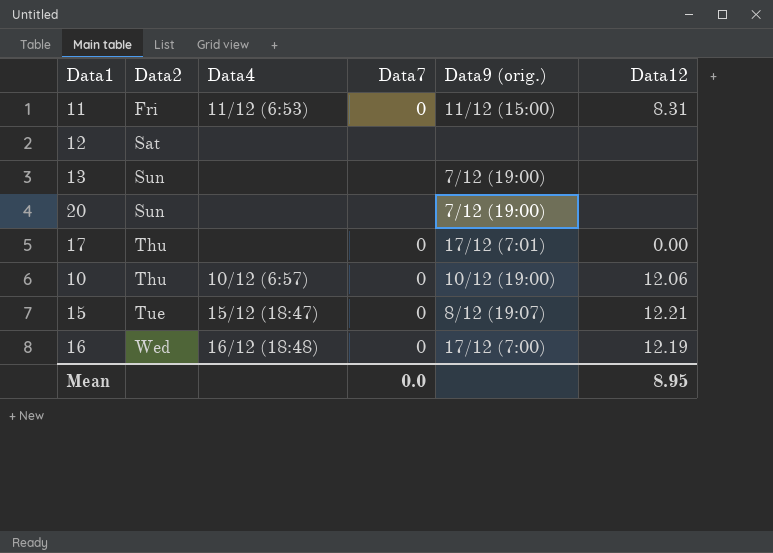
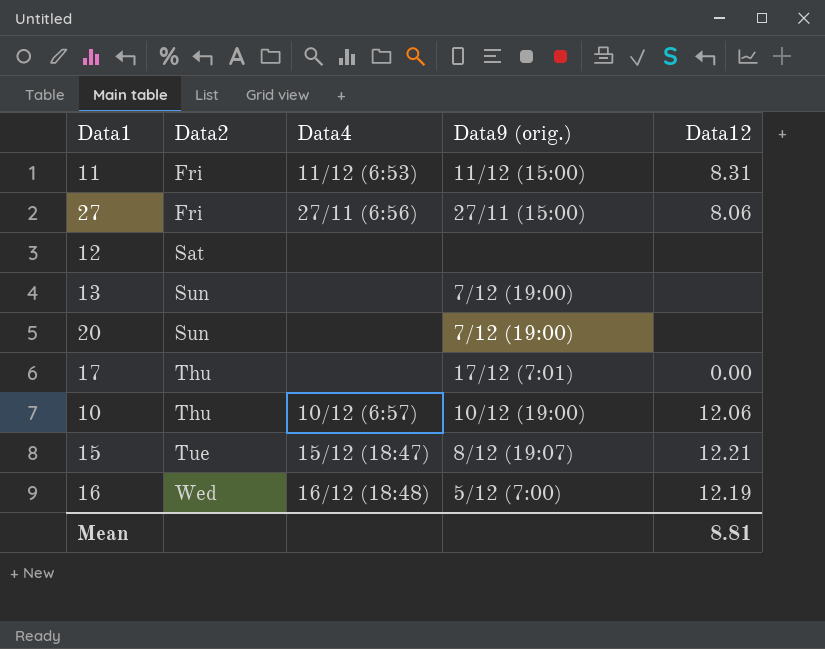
column Data7 | position: 4 -> none
row 27: none -> Fri | 27/11 (6:56) | 27/11 (15:00) | 8.06
16 | Data9 (orig.): 17/12 (7:00) -> 5/12 (7:00)
Mean | Data12: 8.95 -> 8.81

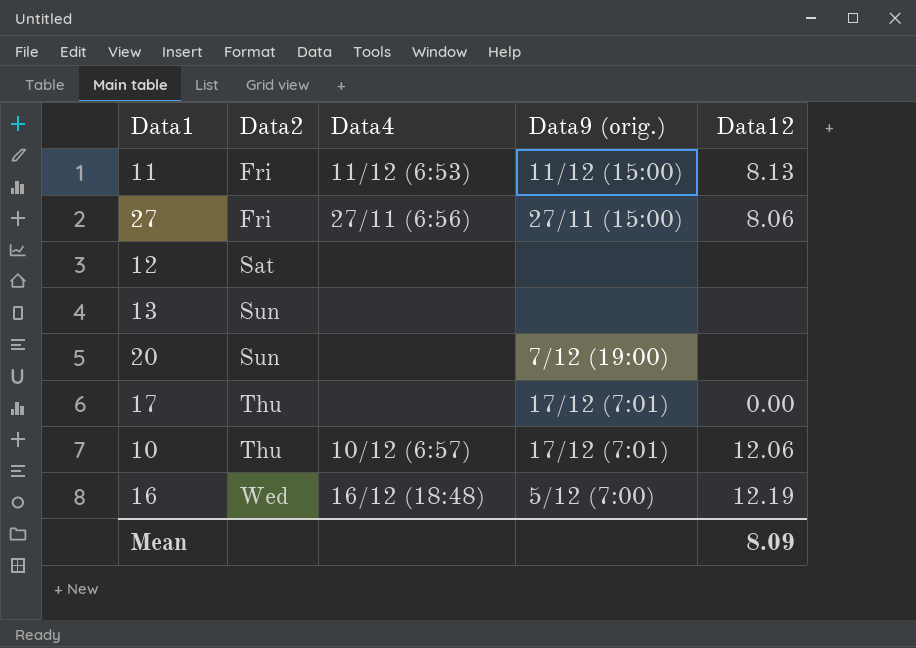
row 15: Tue | 15/12 (18:47) | 8/12 (19:07) | 12.21 -> none
11 | Data12: 8.31 -> 8.13
13 | Data9 (orig.): 7/12 (19:00) -> none
10 | Data9 (orig.): 10/12 (19:00) -> 17/12 (7:01)
Mean | Data12: 8.81 -> 8.09

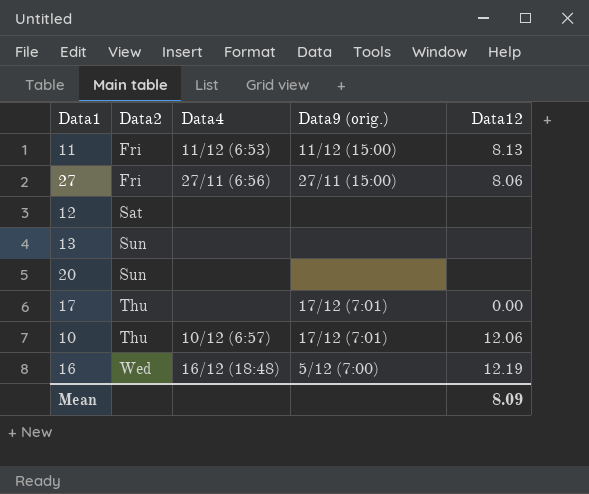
20 | Data9 (orig.): 7/12 (19:00) -> none

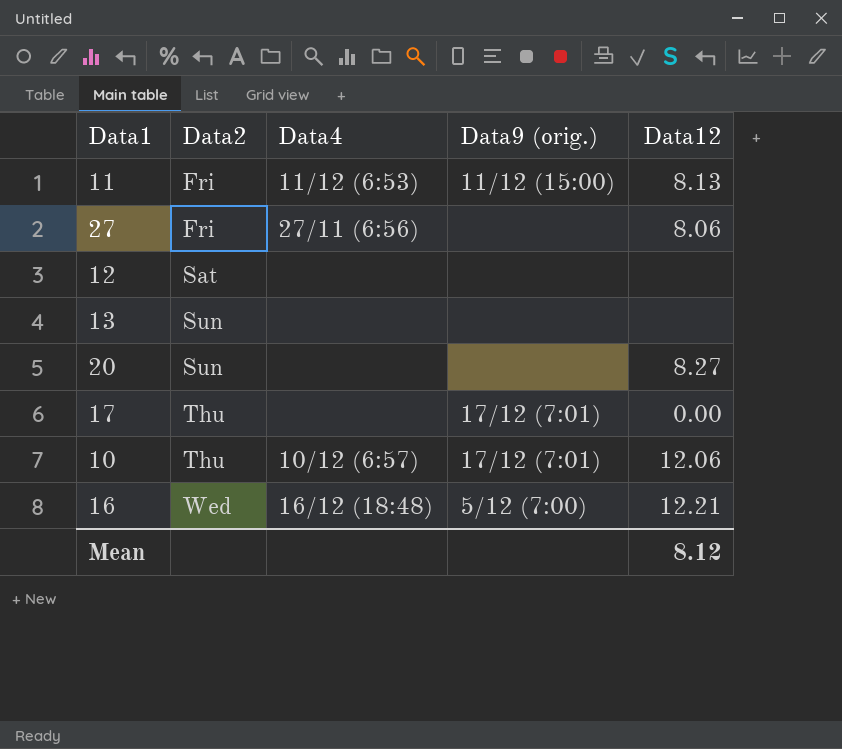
27 | Data9 (orig.): 27/11 (15:00) -> none
20 | Data12: none -> 8.27
16 | Data12: 12.19 -> 12.21
Mean | Data12: 8.09 -> 8.12

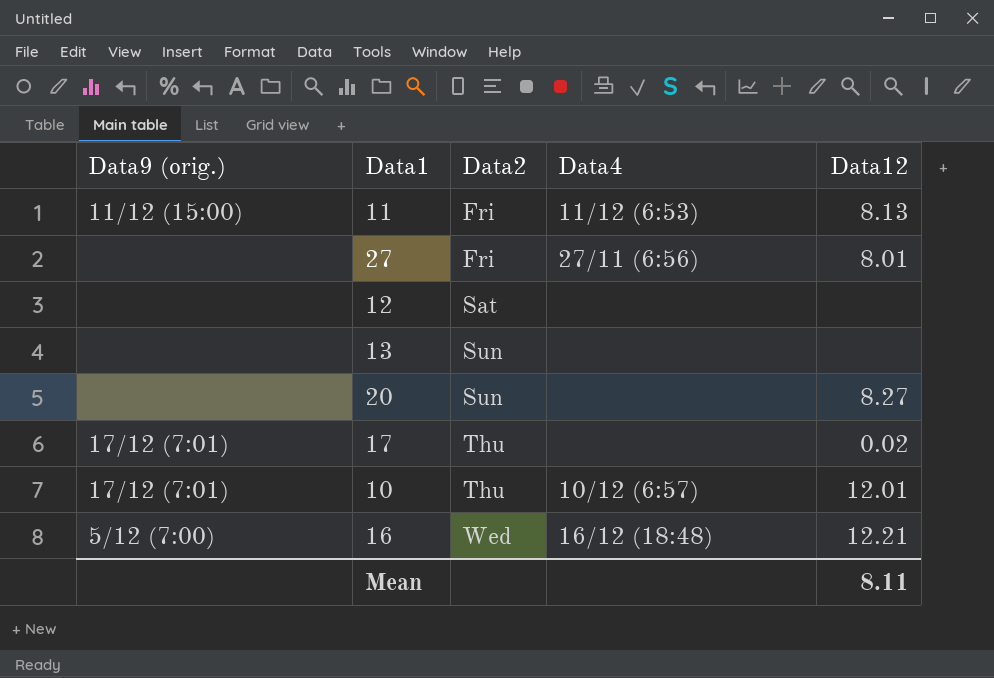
column Data9 (orig.) | position: 4 -> 1
27 | Data12: 8.06 -> 8.01
17 | Data12: 0.00 -> 0.02
10 | Data12: 12.06 -> 12.01
Mean | Data12: 8.12 -> 8.11

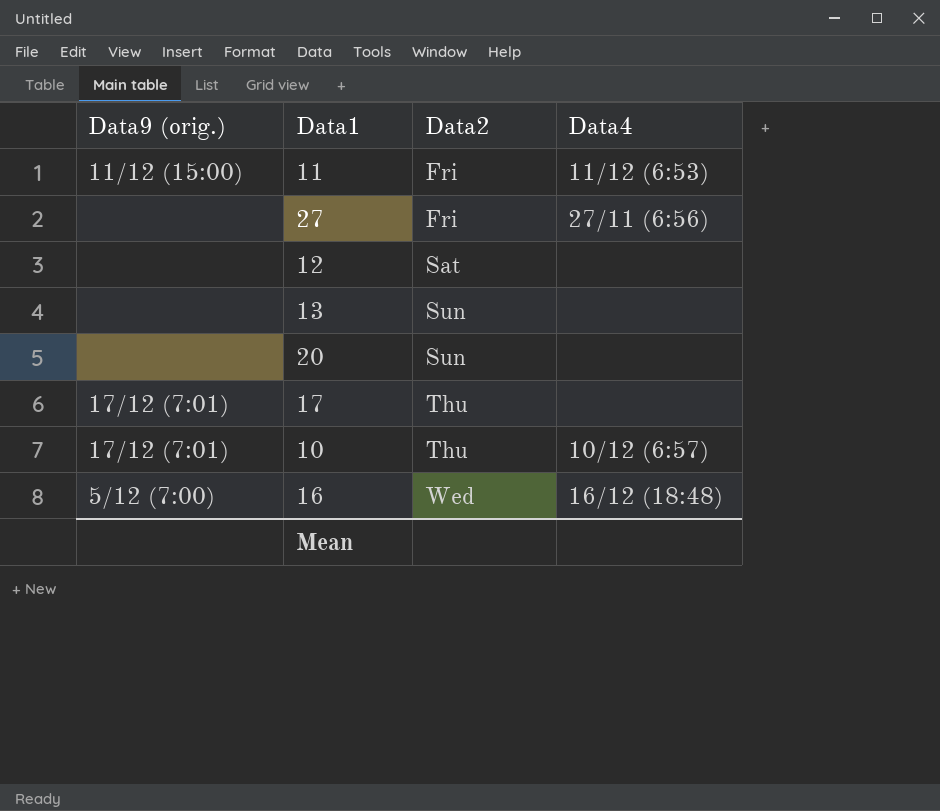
column Data12 | position: 5 -> none

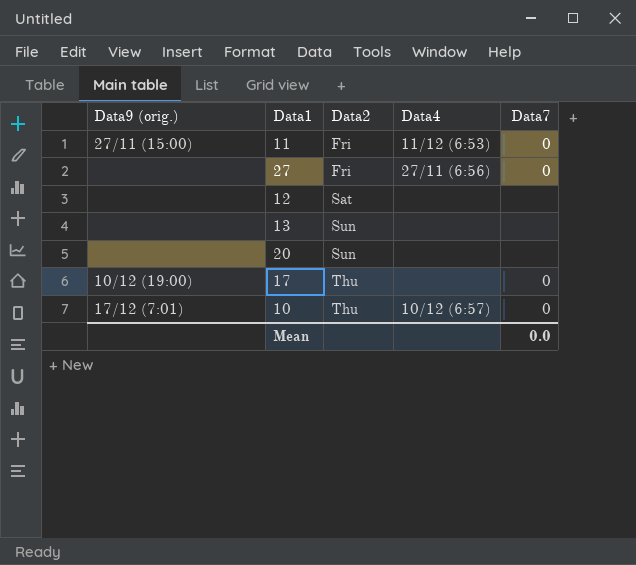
column Data7 | position: none -> 5
row 16: 5/12 (7:00) | Wed | 16/12 (18:48) -> none
11 | Data9 (orig.): 11/12 (15:00) -> 27/11 (15:00)
17 | Data9 (orig.): 17/12 (7:01) -> 10/12 (19:00)

